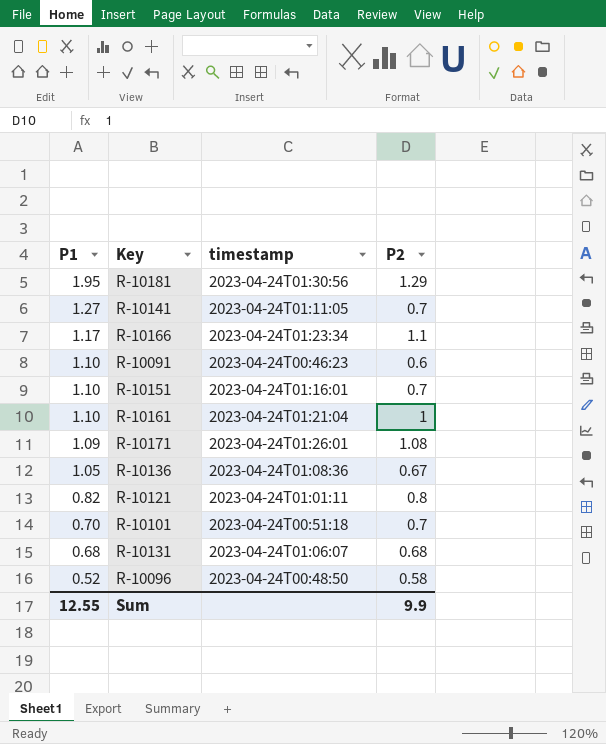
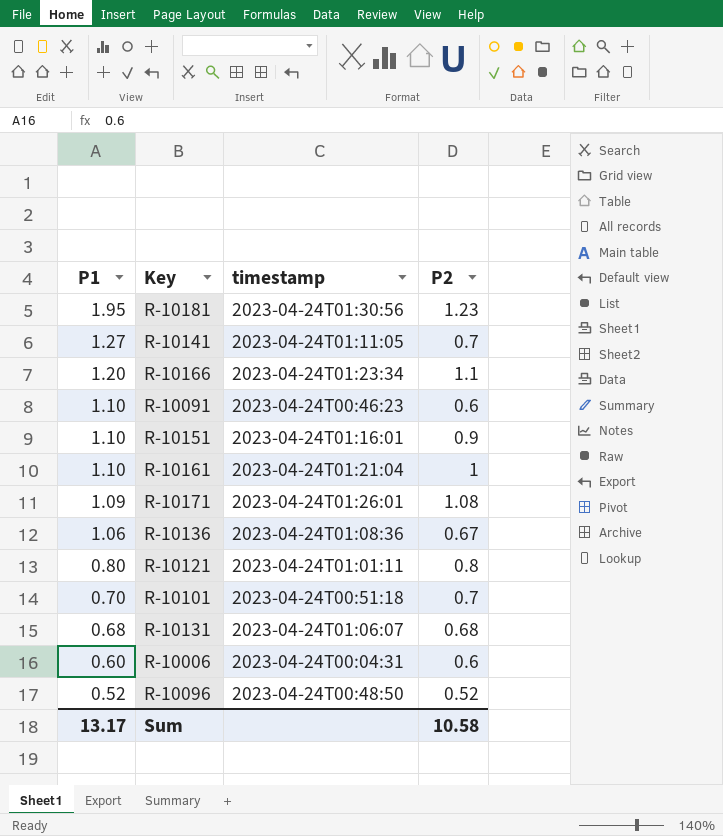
R-10181 | P2: 1.29 -> 1.23
R-10166 | P1: 1.17 -> 1.20
R-10151 | P2: 0.7 -> 0.9
R-10136 | P1: 1.05 -> 1.06
R-10121 | P1: 0.82 -> 0.80
row R-10006: none -> 0.60 | 2023-04-24T00:04:31 | 0.6
R-10096 | P2: 0.58 -> 0.52
Sum | P1: 12.55 -> 13.17
Sum | P2: 9.9 -> 10.58

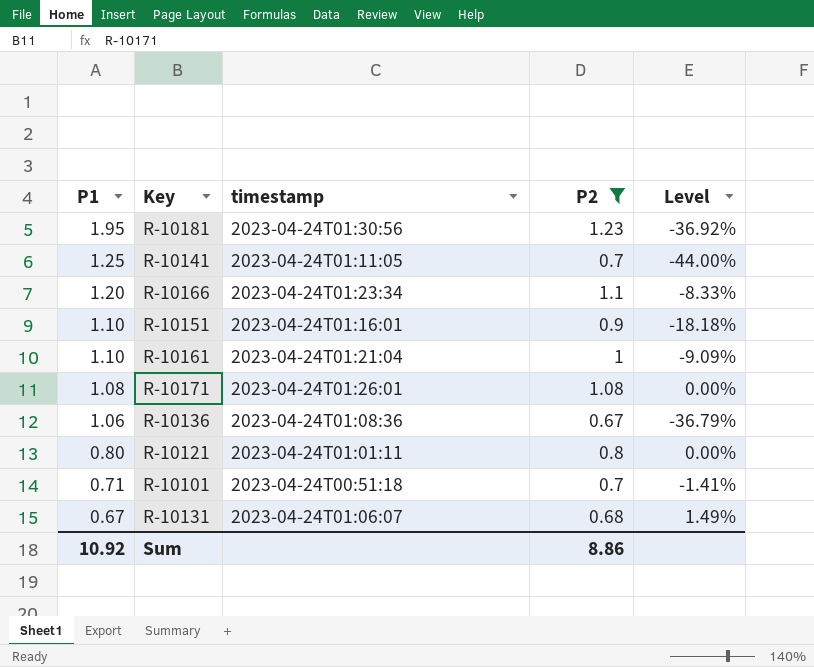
filter: none -> P2 >= 0.67
column Level | formula: none -> ([P2] - [P1]) / [P1]
R-10141 | P1: 1.27 -> 1.25
R-10171 | P1: 1.09 -> 1.08
R-10101 | P1: 0.70 -> 0.71
R-10131 | P1: 0.68 -> 0.67
Sum | P1: 13.17 -> 10.92
Sum | P2: 10.58 -> 8.86

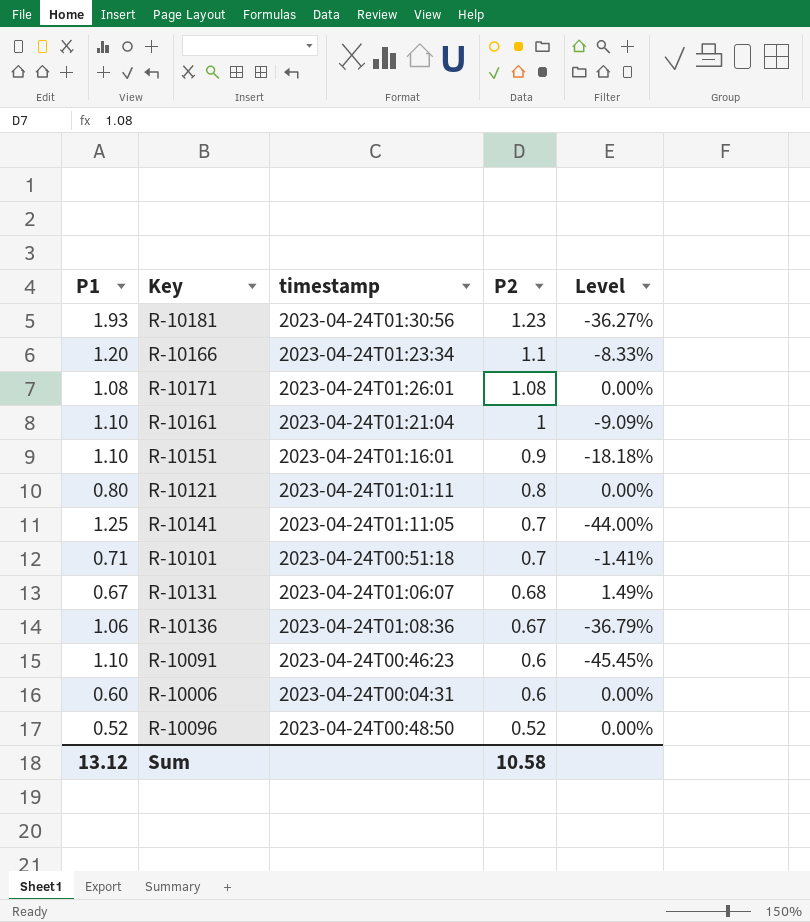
filter: P2 >= 0.67 -> none
row order: P1 descending -> P2 descending
R-10181 | P1: 1.95 -> 1.93
R-10181 | Level: -36.92% -> -36.27%
Sum | P1: 10.92 -> 13.12
Sum | P2: 8.86 -> 10.58

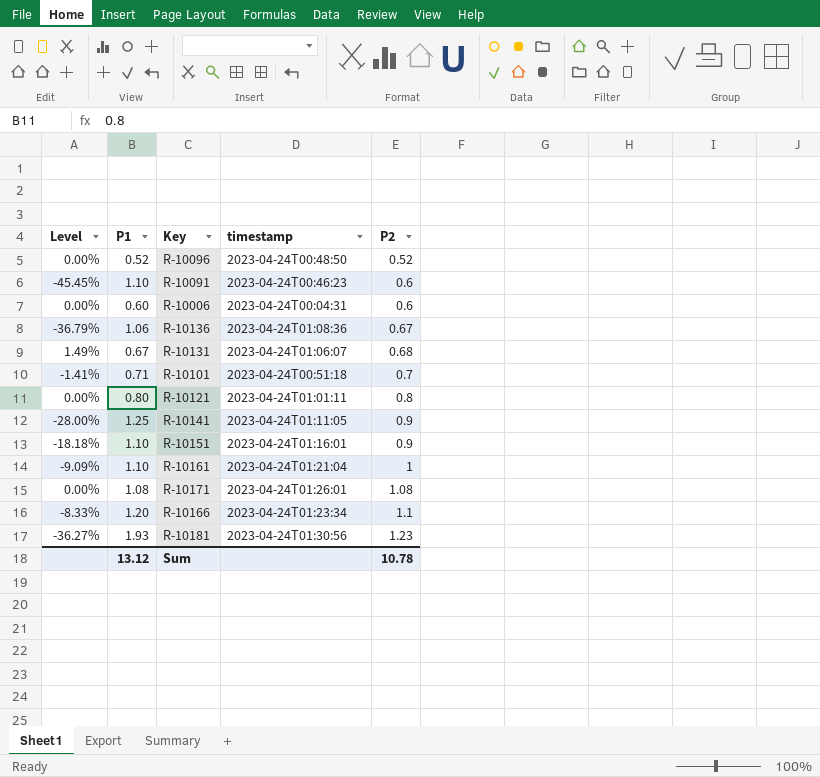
row order: P2 descending -> P2 ascending
column Level | position: 5 -> 1
R-10141 | Level: -44.00% -> -28.00%
R-10141 | P2: 0.7 -> 0.9
Sum | P2: 10.58 -> 10.78

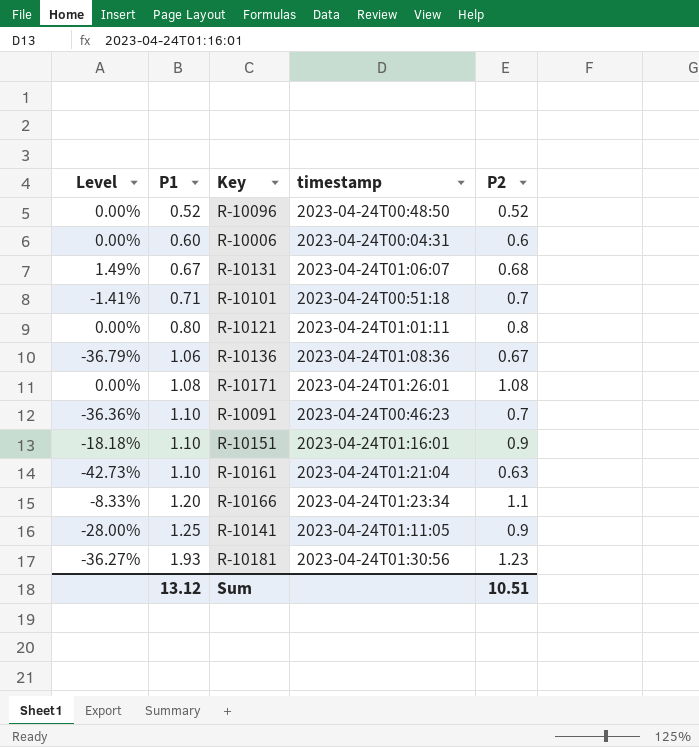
row order: P2 ascending -> P1 ascending
R-10091 | Level: -45.45% -> -36.36%
R-10091 | P2: 0.6 -> 0.7
R-10161 | Level: -9.09% -> -42.73%
R-10161 | P2: 1 -> 0.63
Sum | P2: 10.78 -> 10.51

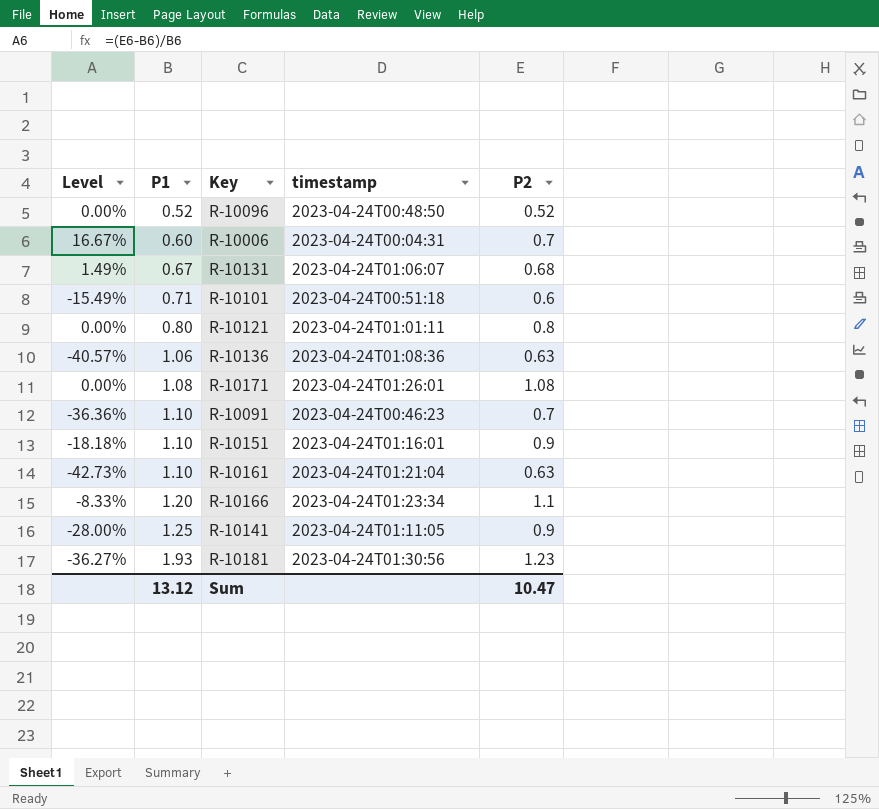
R-10006 | Level: 0.00% -> 16.67%
R-10006 | P2: 0.6 -> 0.7
R-10101 | Level: -1.41% -> -15.49%
R-10101 | P2: 0.7 -> 0.6
R-10136 | Level: -36.79% -> -40.57%
R-10136 | P2: 0.67 -> 0.63
Sum | P2: 10.51 -> 10.47

